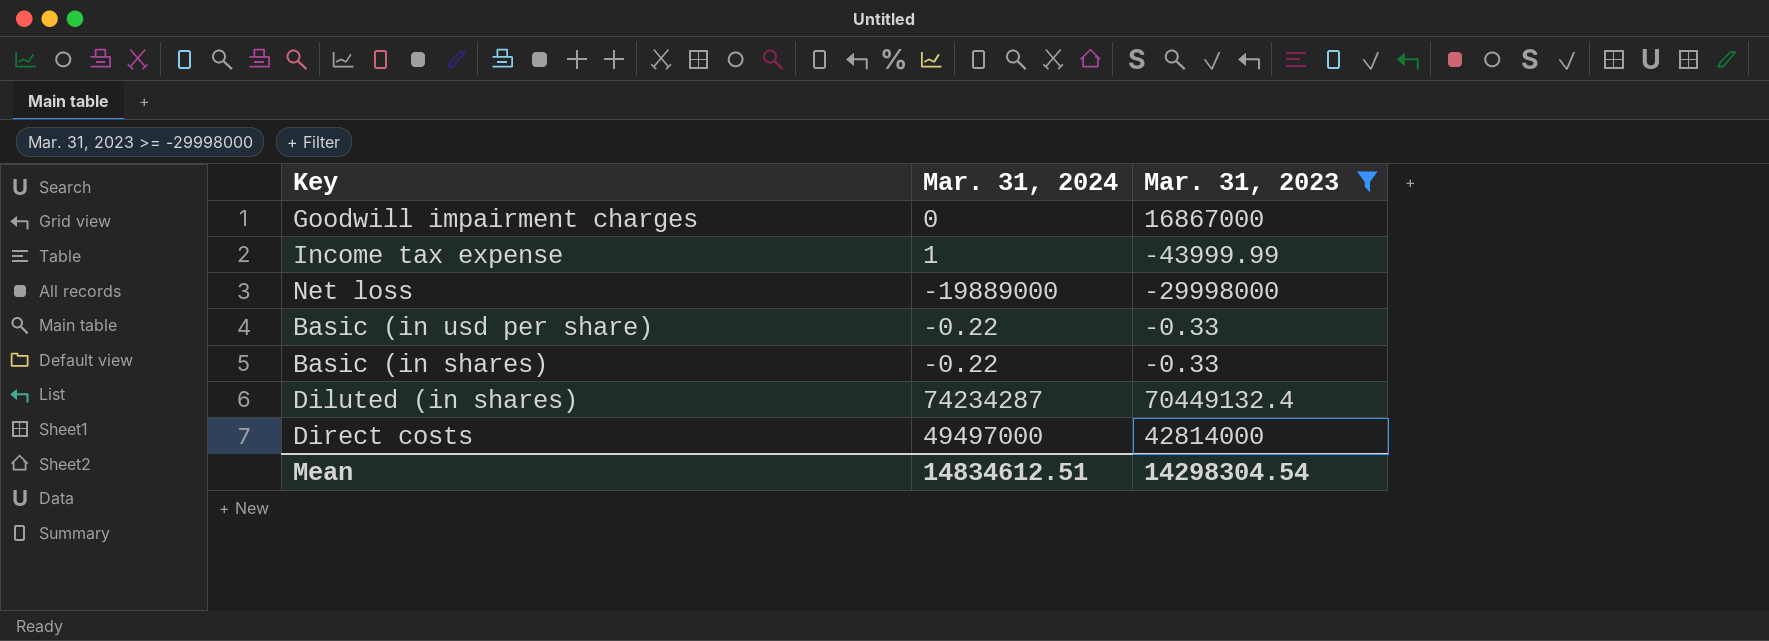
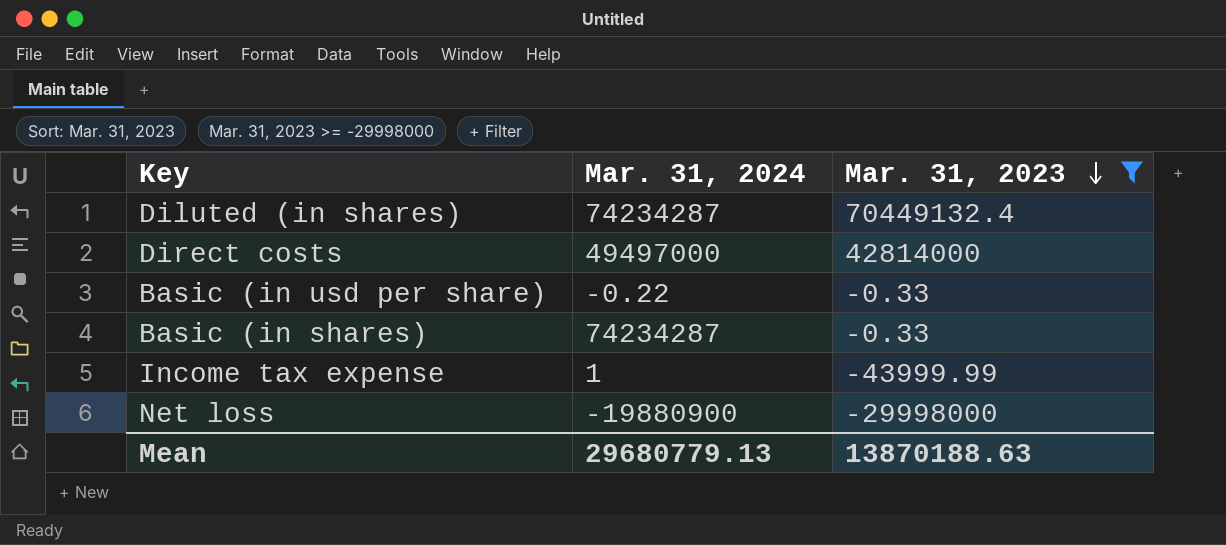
row order: none -> Mar. 31, 2023 descending
row Goodwill impairment charges: 0 | 16867000 -> none
Basic (in shares) | Mar. 31, 2024: -0.22 -> 74234287
Net loss | Mar. 31, 2024: -19889000 -> -19880900
Mean | Mar. 31, 2024: 14834612.51 -> 29680779.13
Mean | Mar. 31, 2023: 14298304.54 -> 13870188.63

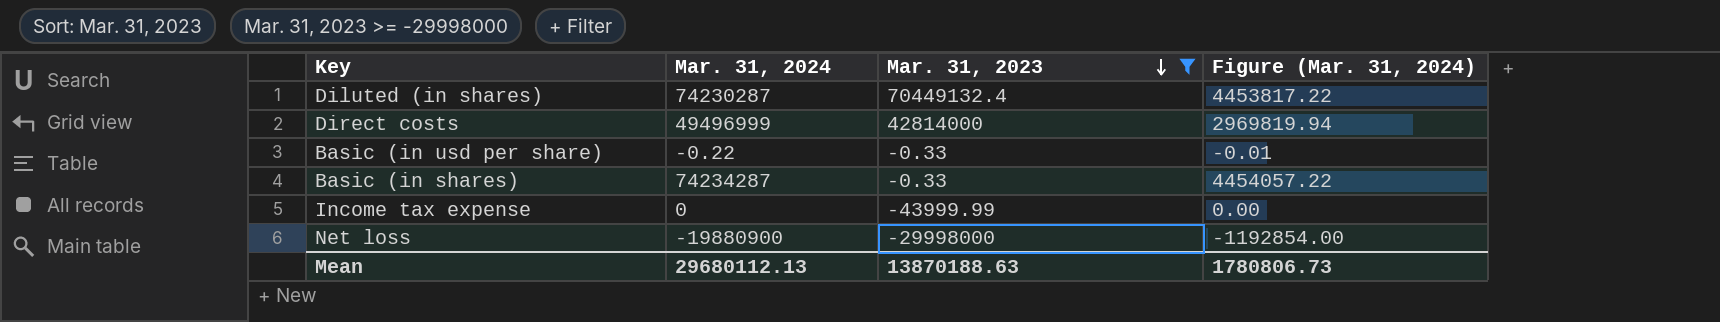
column Figure (Mar. 31, 2024) | formula: none -> [Mar. 31, 2024] * 0.06
Diluted (in shares) | Mar. 31, 2024: 74234287 -> 74230287
Direct costs | Mar. 31, 2024: 49497000 -> 49496999
Income tax expense | Mar. 31, 2024: 1 -> 0
Mean | Mar. 31, 2024: 29680779.13 -> 29680112.13

